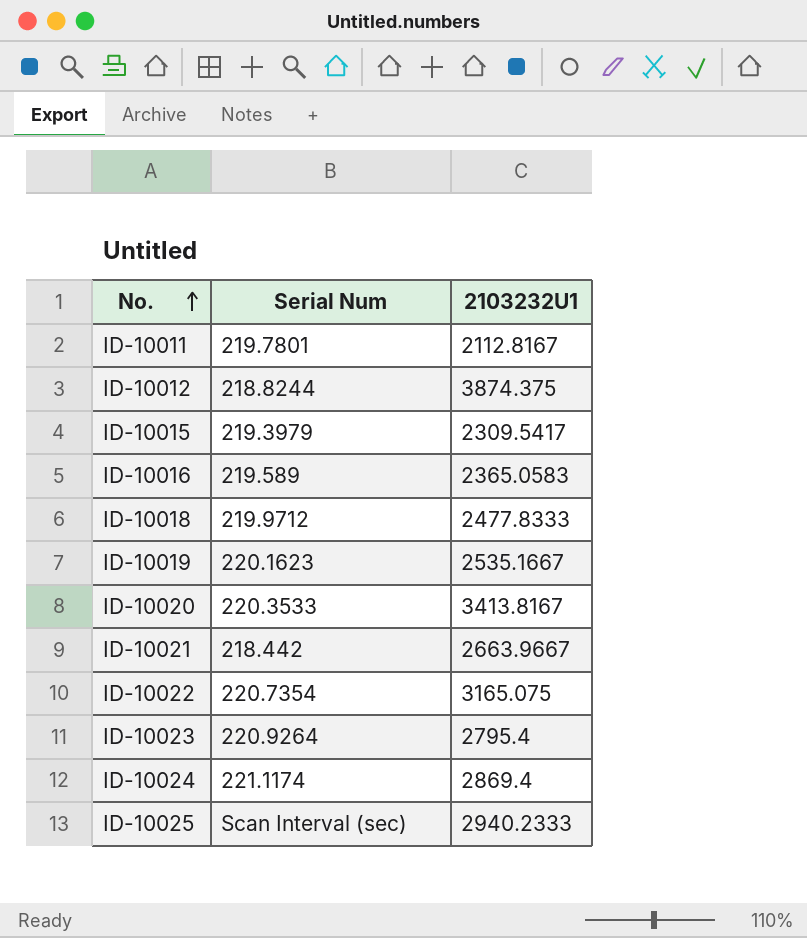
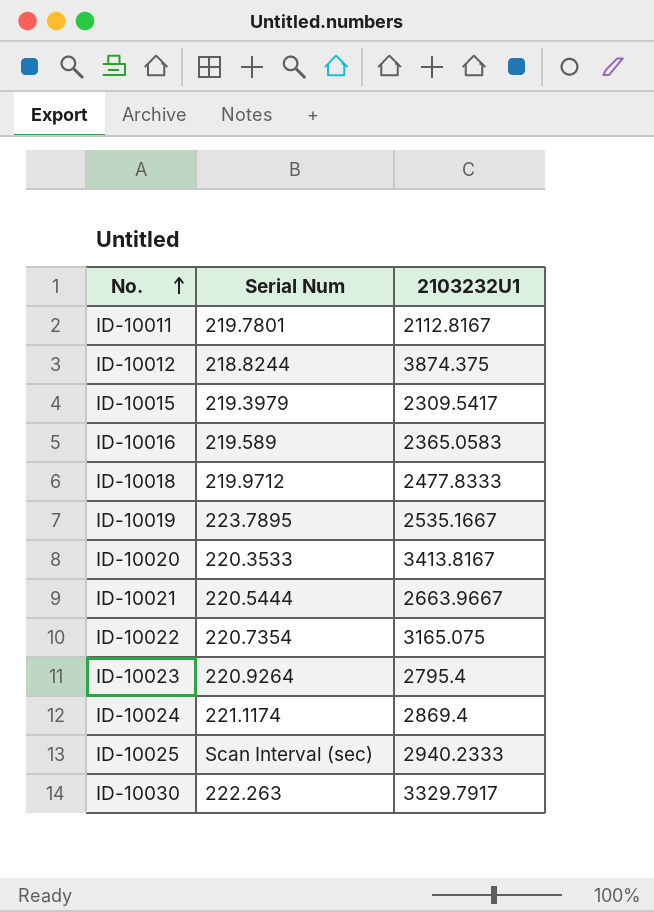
ID-10019 | Serial Num: 220.1623 -> 223.7895
ID-10021 | Serial Num: 218.442 -> 220.5444
row ID-10030: none -> 222.263 | 3329.7917

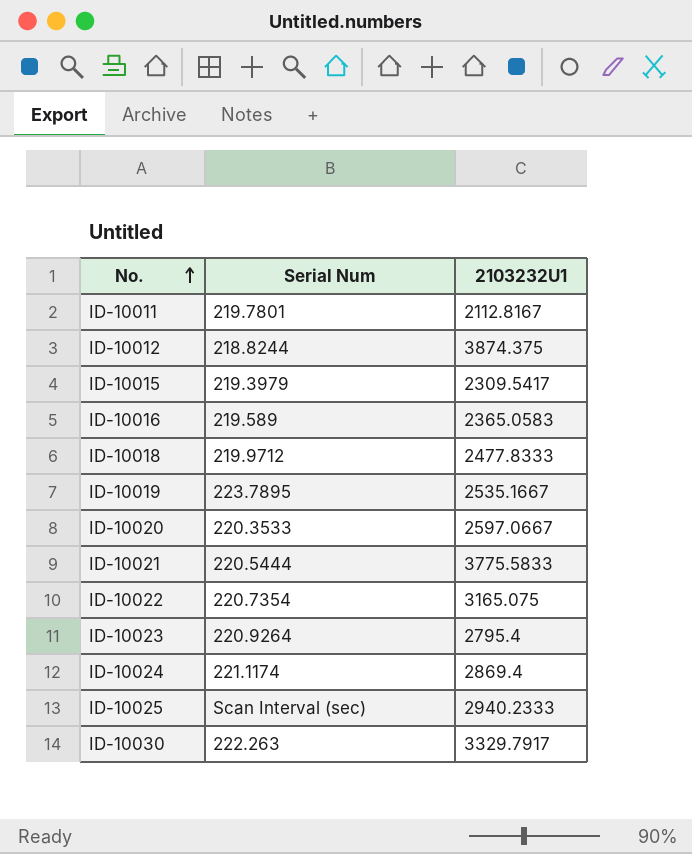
ID-10020 | 2103232U1: 3413.8167 -> 2597.0667
ID-10021 | 2103232U1: 2663.9667 -> 3775.5833

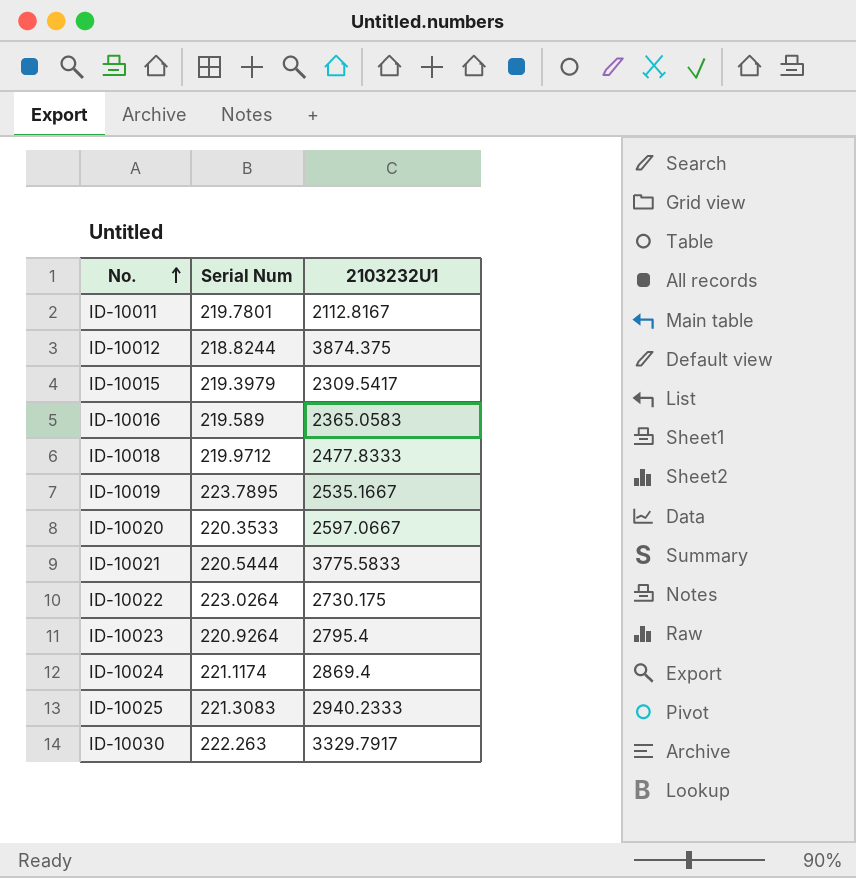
ID-10022 | Serial Num: 220.7354 -> 223.0264
ID-10022 | 2103232U1: 3165.075 -> 2730.175
ID-10025 | Serial Num: Scan Interval (sec) -> 221.3083

